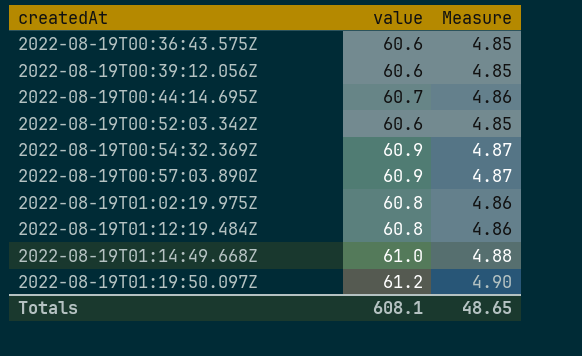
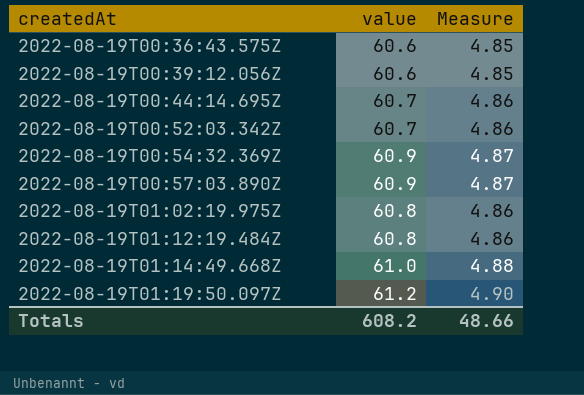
2022-08-19T00:52:03.342Z | value: 60.6 -> 60.7
2022-08-19T00:52:03.342Z | Measure: 4.85 -> 4.86
Totals | value: 608.1 -> 608.2
Totals | Measure: 48.65 -> 48.66

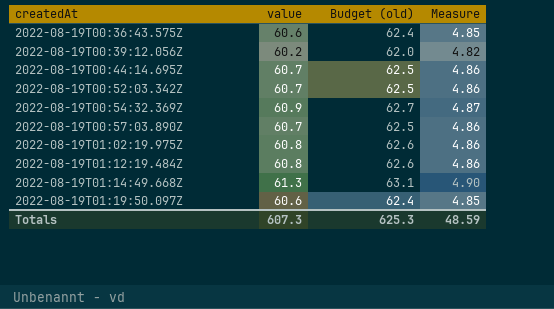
column Budget (old) | formula: none -> [value] * 1.03
2022-08-19T00:39:12.056Z | value: 60.6 -> 60.2
2022-08-19T00:39:12.056Z | Measure: 4.85 -> 4.82
2022-08-19T00:57:03.890Z | value: 60.9 -> 60.7
2022-08-19T00:57:03.890Z | Measure: 4.87 -> 4.86
2022-08-19T01:14:49.668Z | value: 61.0 -> 61.3
2022-08-19T01:14:49.668Z | Measure: 4.88 -> 4.90
2022-08-19T01:19:50.097Z | value: 61.2 -> 60.6
2022-08-19T01:19:50.097Z | Measure: 4.90 -> 4.85
Totals | value: 608.2 -> 607.3
Totals | Measure: 48.66 -> 48.59

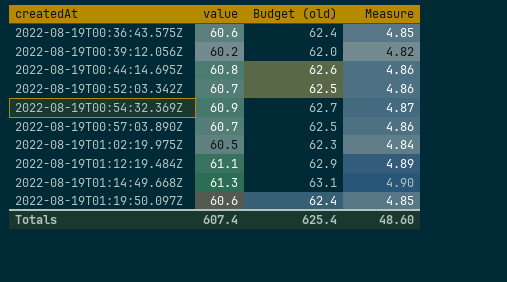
2022-08-19T00:44:14.695Z | value: 60.7 -> 60.8
2022-08-19T00:44:14.695Z | Budget (old): 62.5 -> 62.6
2022-08-19T01:02:19.975Z | value: 60.8 -> 60.5
2022-08-19T01:02:19.975Z | Budget (old): 62.6 -> 62.3
2022-08-19T01:02:19.975Z | Measure: 4.86 -> 4.84
2022-08-19T01:12:19.484Z | value: 60.8 -> 61.1
2022-08-19T01:12:19.484Z | Budget (old): 62.6 -> 62.9
2022-08-19T01:12:19.484Z | Measure: 4.86 -> 4.89
Totals | value: 607.3 -> 607.4
Totals | Budget (old): 625.3 -> 625.4
Totals | Measure: 48.59 -> 48.60

